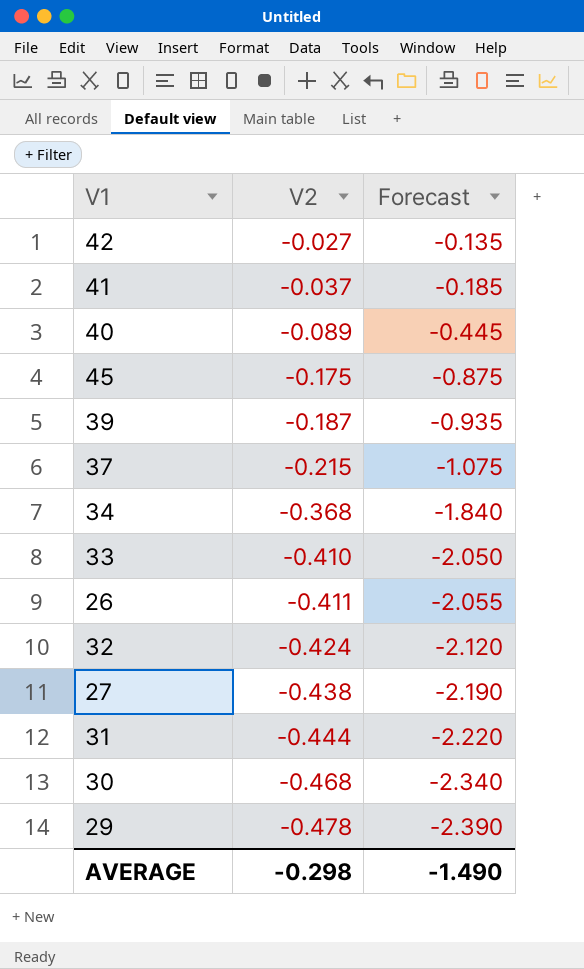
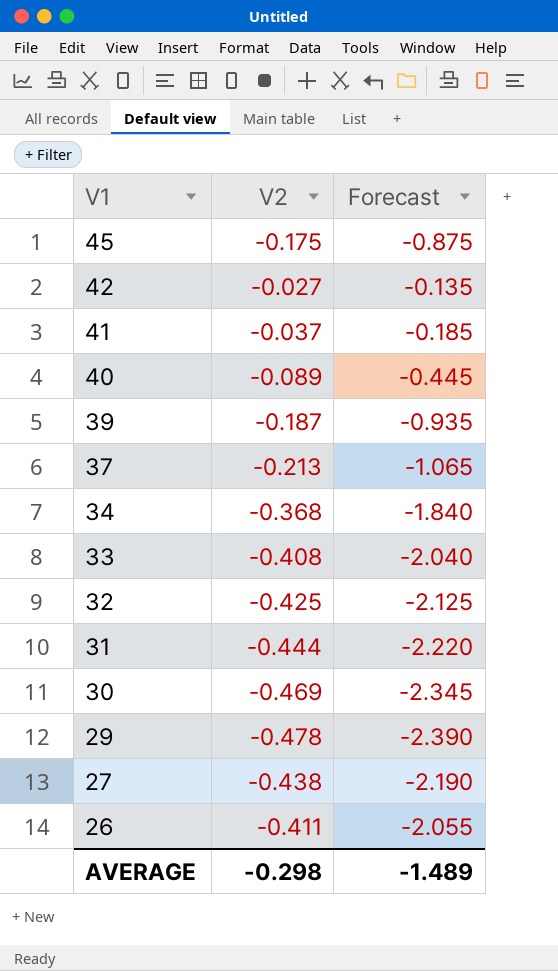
row order: V2 descending -> V1 descending
37 | V2: -0.215 -> -0.213
37 | Forecast: -1.075 -> -1.065
33 | V2: -0.410 -> -0.408
33 | Forecast: -2.050 -> -2.040
32 | V2: -0.424 -> -0.425
32 | Forecast: -2.120 -> -2.125
30 | V2: -0.468 -> -0.469
30 | Forecast: -2.340 -> -2.345
AVERAGE | Forecast: -1.490 -> -1.489

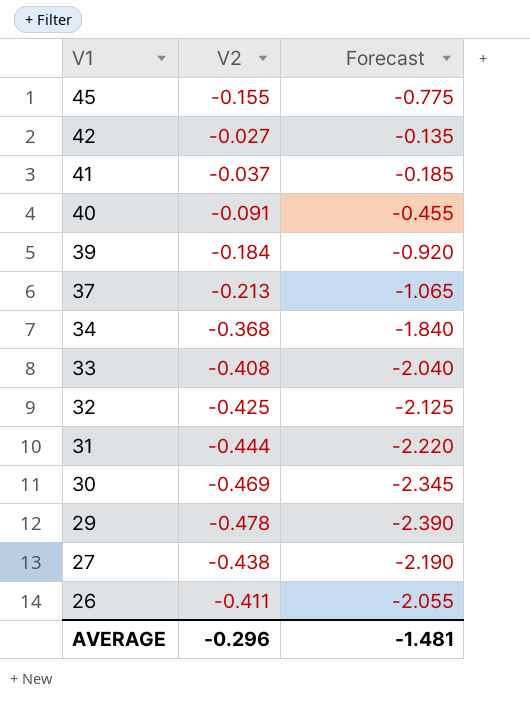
45 | V2: -0.175 -> -0.155
45 | Forecast: -0.875 -> -0.775
40 | V2: -0.089 -> -0.091
40 | Forecast: -0.445 -> -0.455
39 | V2: -0.187 -> -0.184
39 | Forecast: -0.935 -> -0.920
AVERAGE | V2: -0.298 -> -0.296
AVERAGE | Forecast: -1.489 -> -1.481

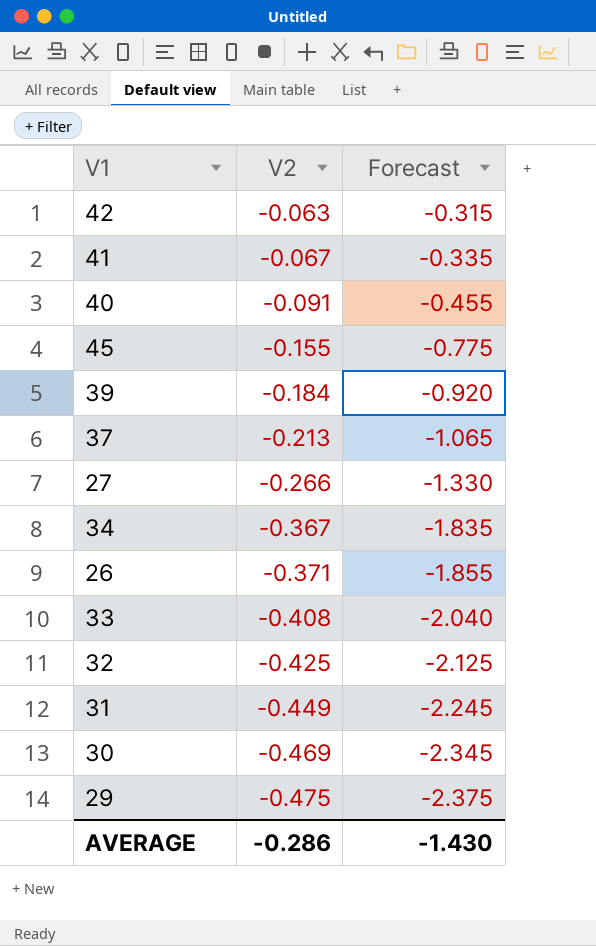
row order: V1 descending -> V2 descending
42 | V2: -0.027 -> -0.063
42 | Forecast: -0.135 -> -0.315
41 | V2: -0.037 -> -0.067
41 | Forecast: -0.185 -> -0.335
27 | V2: -0.438 -> -0.266
27 | Forecast: -2.190 -> -1.330
34 | V2: -0.368 -> -0.367
34 | Forecast: -1.840 -> -1.835
26 | V2: -0.411 -> -0.371
26 | Forecast: -2.055 -> -1.855
31 | V2: -0.444 -> -0.449
31 | Forecast: -2.220 -> -2.245
29 | V2: -0.478 -> -0.475
29 | Forecast: -2.390 -> -2.375
AVERAGE | V2: -0.296 -> -0.286
AVERAGE | Forecast: -1.481 -> -1.430

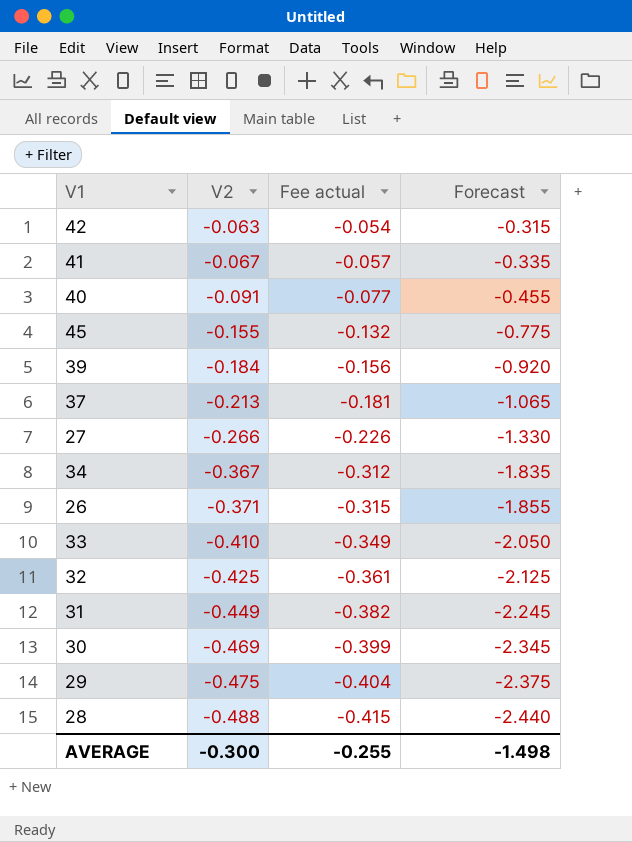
column Fee actual | formula: none -> [V2] * 0.85
33 | V2: -0.408 -> -0.410
33 | Forecast: -2.040 -> -2.050
row 28: none -> -0.488 | -0.415 | -2.440
AVERAGE | V2: -0.286 -> -0.300
AVERAGE | Forecast: -1.430 -> -1.498

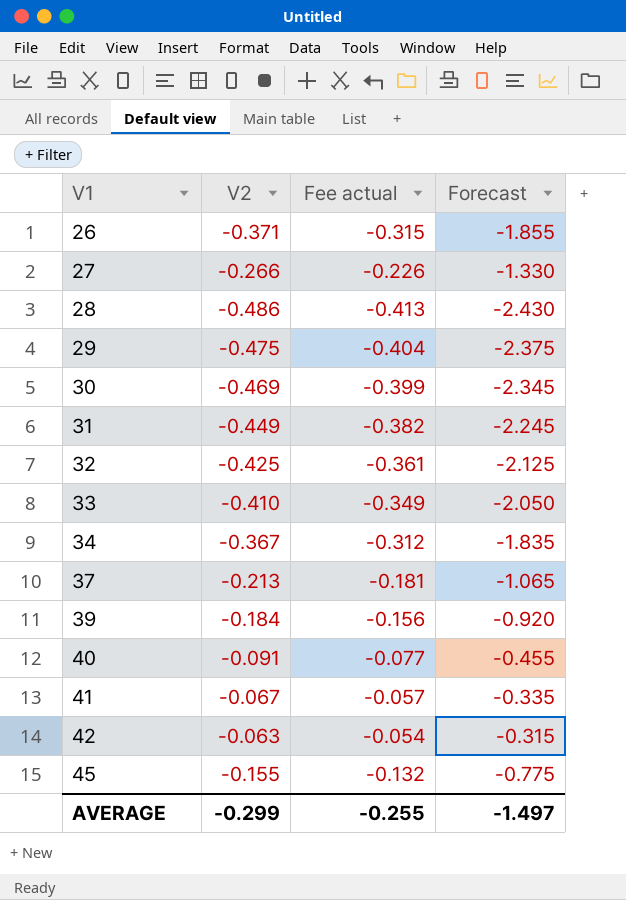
row order: V2 descending -> V1 ascending
28 | V2: -0.488 -> -0.486
28 | Fee actual: -0.415 -> -0.413
28 | Forecast: -2.440 -> -2.430
AVERAGE | V2: -0.300 -> -0.299
AVERAGE | Forecast: -1.498 -> -1.497

